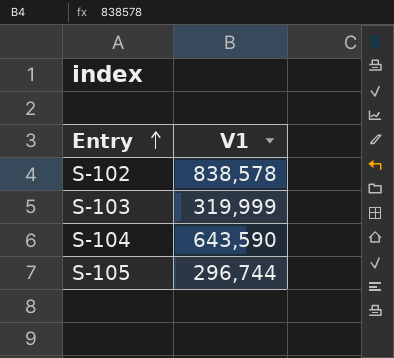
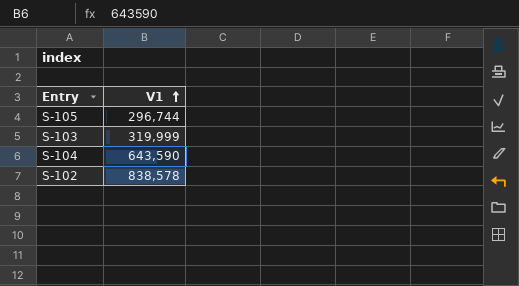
row order: Entry ascending -> V1 ascending

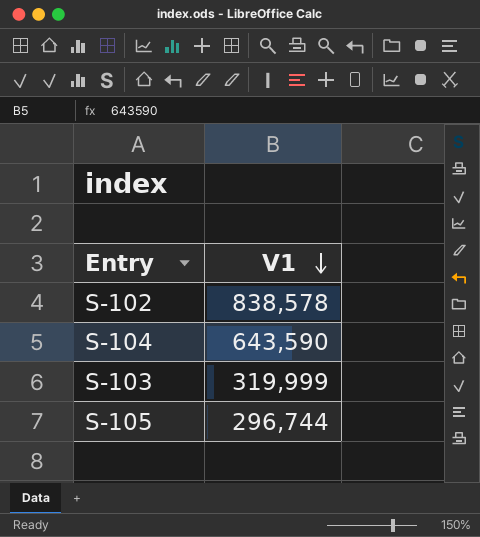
row order: V1 ascending -> V1 descending

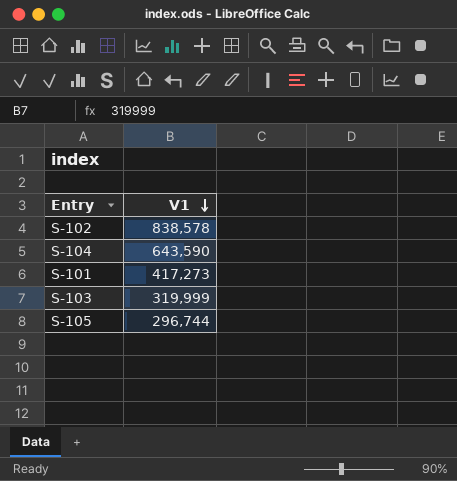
row S-101: none -> 417,273

